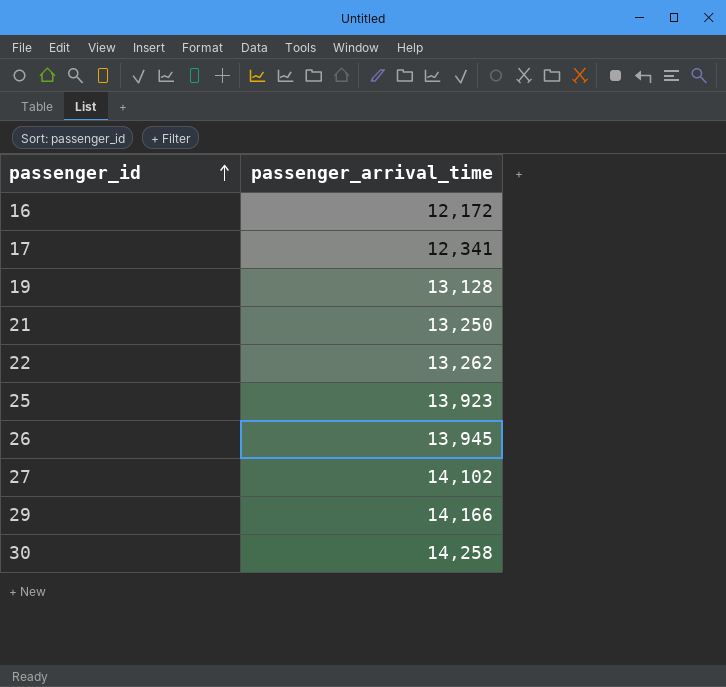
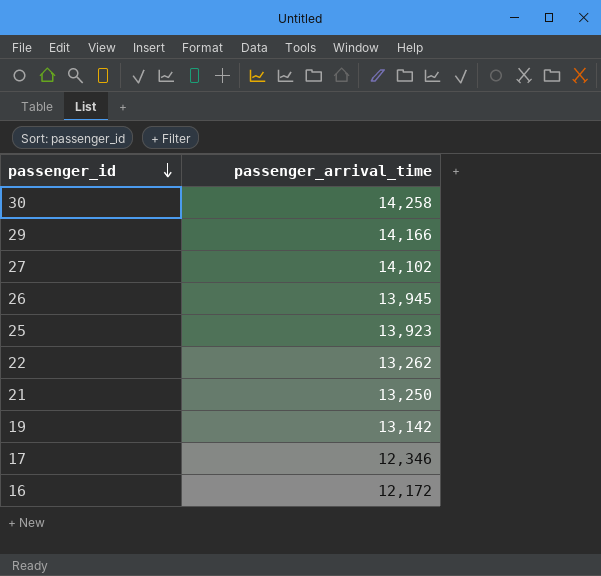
row order: passenger_id ascending -> passenger_id descending
19 | passenger_arrival_time: 13,128 -> 13,142
17 | passenger_arrival_time: 12,341 -> 12,346

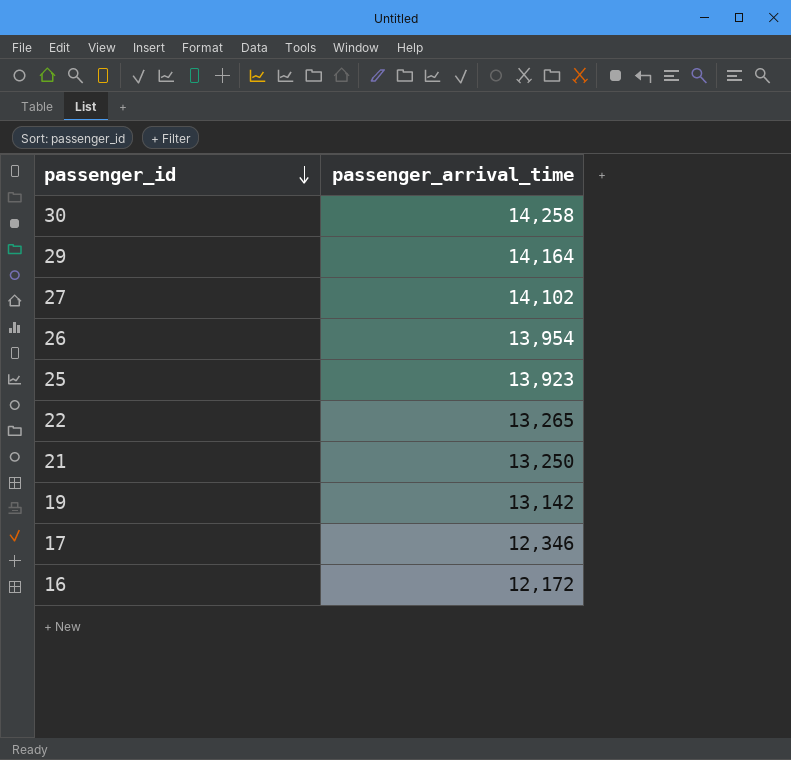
29 | passenger_arrival_time: 14,166 -> 14,164
26 | passenger_arrival_time: 13,945 -> 13,954
22 | passenger_arrival_time: 13,262 -> 13,265

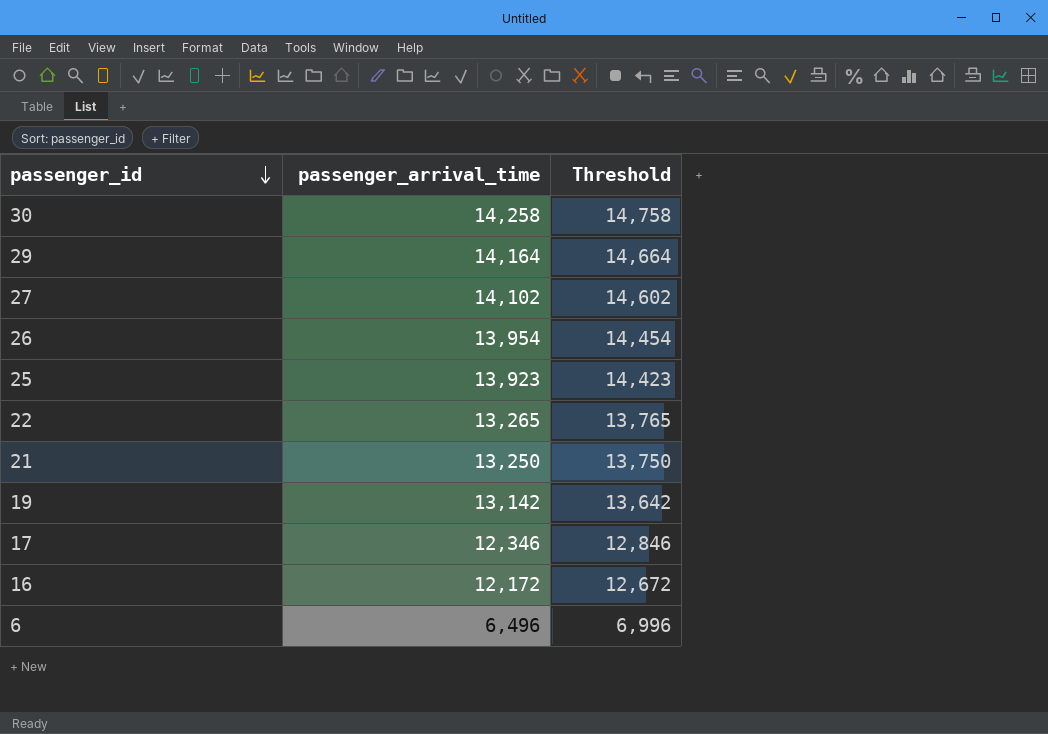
column Threshold | formula: none -> [passenger_arrival_time] + 500
row 6: none -> 6,496 | 6,996

